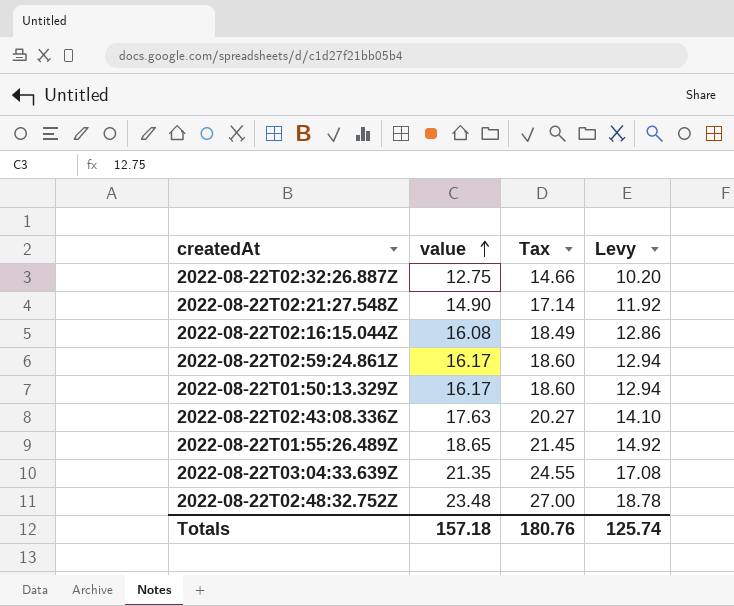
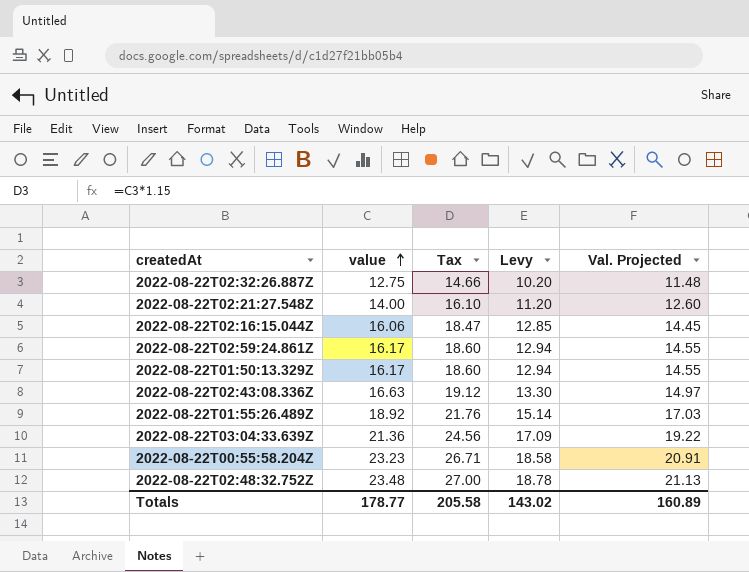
column Val. Projected | formula: none -> [value] * 0.9
2022-08-22T02:21:27.548Z | value: 14.90 -> 14.00
2022-08-22T02:21:27.548Z | Tax: 17.14 -> 16.10
2022-08-22T02:21:27.548Z | Levy: 11.92 -> 11.20
2022-08-22T02:16:15.044Z | value: 16.08 -> 16.06
2022-08-22T02:16:15.044Z | Tax: 18.49 -> 18.47
2022-08-22T02:16:15.044Z | Levy: 12.86 -> 12.85
2022-08-22T02:43:08.336Z | value: 17.63 -> 16.63
2022-08-22T02:43:08.336Z | Tax: 20.27 -> 19.12
2022-08-22T02:43:08.336Z | Levy: 14.10 -> 13.30
2022-08-22T01:55:26.489Z | value: 18.65 -> 18.92
2022-08-22T01:55:26.489Z | Tax: 21.45 -> 21.76
2022-08-22T01:55:26.489Z | Levy: 14.92 -> 15.14
2022-08-22T03:04:33.639Z | value: 21.35 -> 21.36
2022-08-22T03:04:33.639Z | Tax: 24.55 -> 24.56
2022-08-22T03:04:33.639Z | Levy: 17.08 -> 17.09
row 2022-08-22T00:55:58.204Z: none -> 23.23 | 26.71 | 18.58 | 20.91
Totals | value: 157.18 -> 178.77
Totals | Tax: 180.76 -> 205.58
Totals | Levy: 125.74 -> 143.02

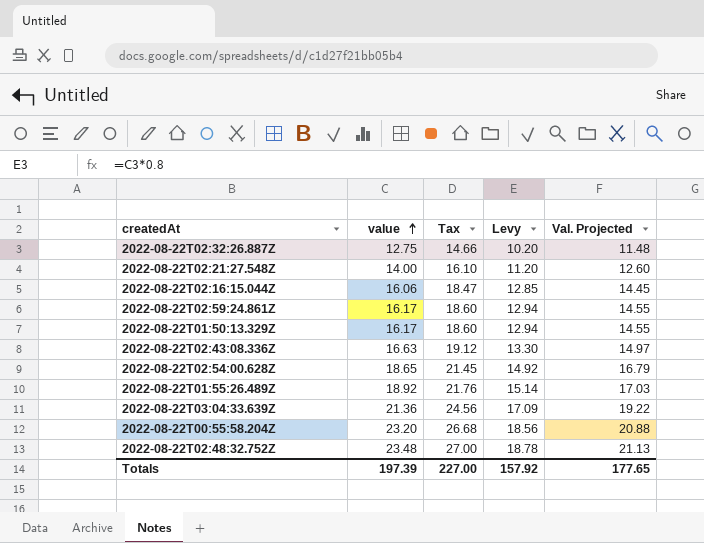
row 2022-08-22T02:54:00.628Z: none -> 18.65 | 21.45 | 14.92 | 16.79
2022-08-22T00:55:58.204Z | value: 23.23 -> 23.20
2022-08-22T00:55:58.204Z | Tax: 26.71 -> 26.68
2022-08-22T00:55:58.204Z | Levy: 18.58 -> 18.56
2022-08-22T00:55:58.204Z | Val. Projected: 20.91 -> 20.88
Totals | value: 178.77 -> 197.39
Totals | Tax: 205.58 -> 227.00
Totals | Levy: 143.02 -> 157.92
Totals | Val. Projected: 160.89 -> 177.65

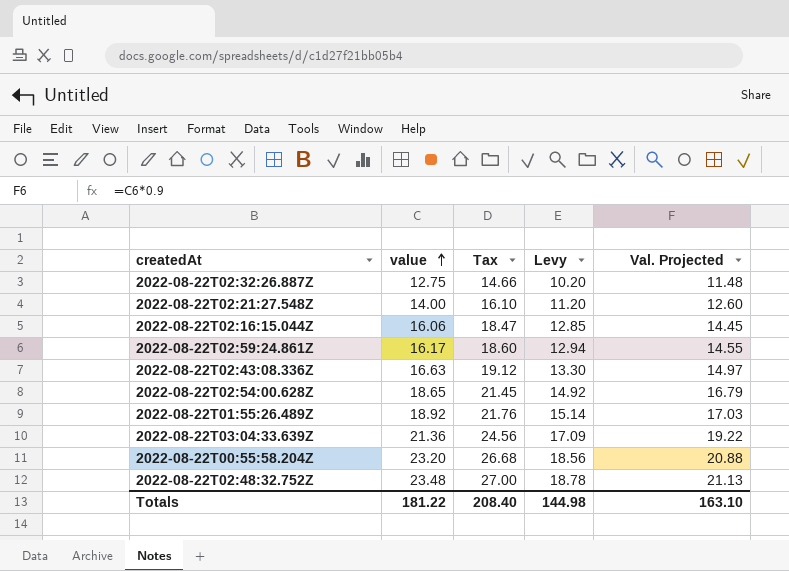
row 2022-08-22T01:50:13.329Z: 16.17 | 18.60 | 12.94 | 14.55 -> none
Totals | value: 197.39 -> 181.22
Totals | Tax: 227.00 -> 208.40
Totals | Levy: 157.92 -> 144.98
Totals | Val. Projected: 177.65 -> 163.10

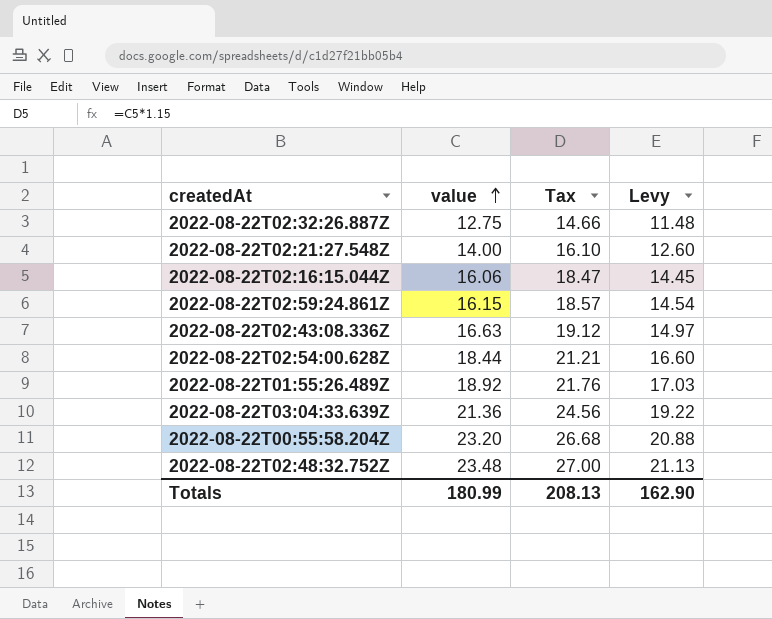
column Val. Projected | formula: [value] * 0.9 -> none
column Levy | formula: [value] * 0.8 -> [value] * 0.9
2022-08-22T02:59:24.861Z | value: 16.17 -> 16.15
2022-08-22T02:59:24.861Z | Tax: 18.60 -> 18.57
2022-08-22T02:54:00.628Z | value: 18.65 -> 18.44
2022-08-22T02:54:00.628Z | Tax: 21.45 -> 21.21
Totals | value: 181.22 -> 180.99
Totals | Tax: 208.40 -> 208.13
Totals | Levy: 144.98 -> 162.90

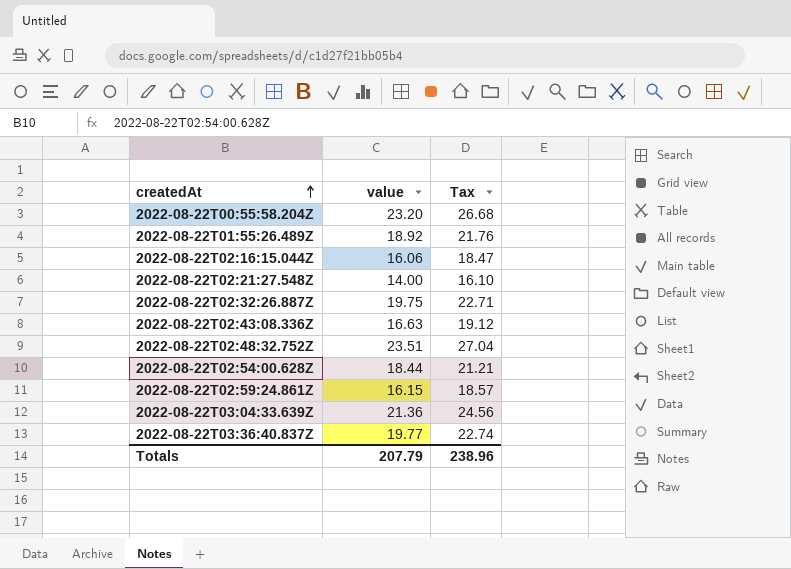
row order: value ascending -> createdAt ascending
column Levy | formula: [value] * 0.9 -> none
2022-08-22T02:32:26.887Z | value: 12.75 -> 19.75
2022-08-22T02:32:26.887Z | Tax: 14.66 -> 22.71
2022-08-22T02:48:32.752Z | value: 23.48 -> 23.51
2022-08-22T02:48:32.752Z | Tax: 27.00 -> 27.04
row 2022-08-22T03:36:40.837Z: none -> 19.77 | 22.74
Totals | value: 180.99 -> 207.79
Totals | Tax: 208.13 -> 238.96

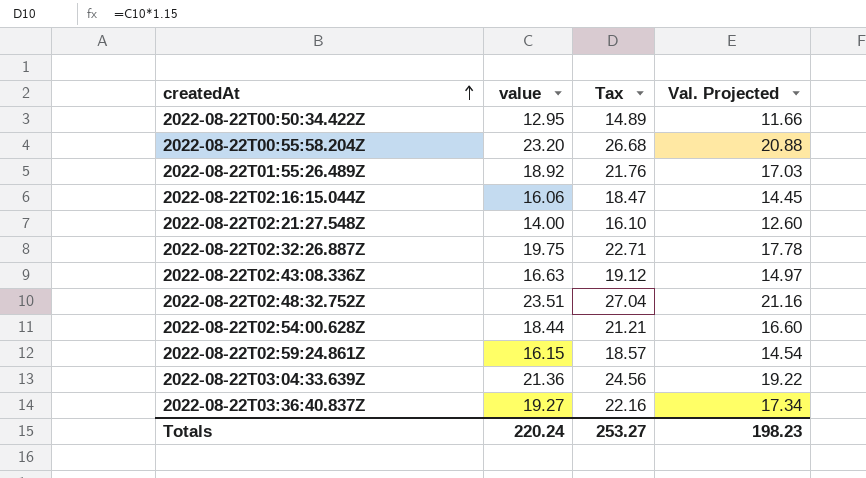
column Val. Projected | formula: none -> [value] * 0.9
row 2022-08-22T00:50:34.422Z: none -> 12.95 | 14.89 | 11.66
2022-08-22T03:36:40.837Z | value: 19.77 -> 19.27
2022-08-22T03:36:40.837Z | Tax: 22.74 -> 22.16
Totals | value: 207.79 -> 220.24
Totals | Tax: 238.96 -> 253.27

